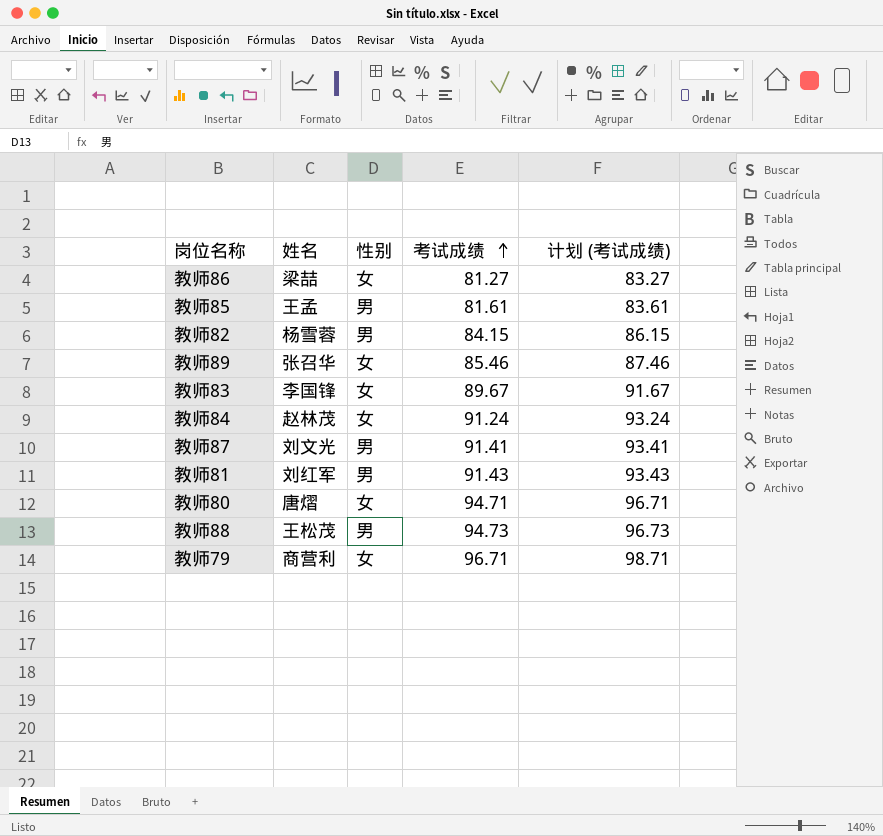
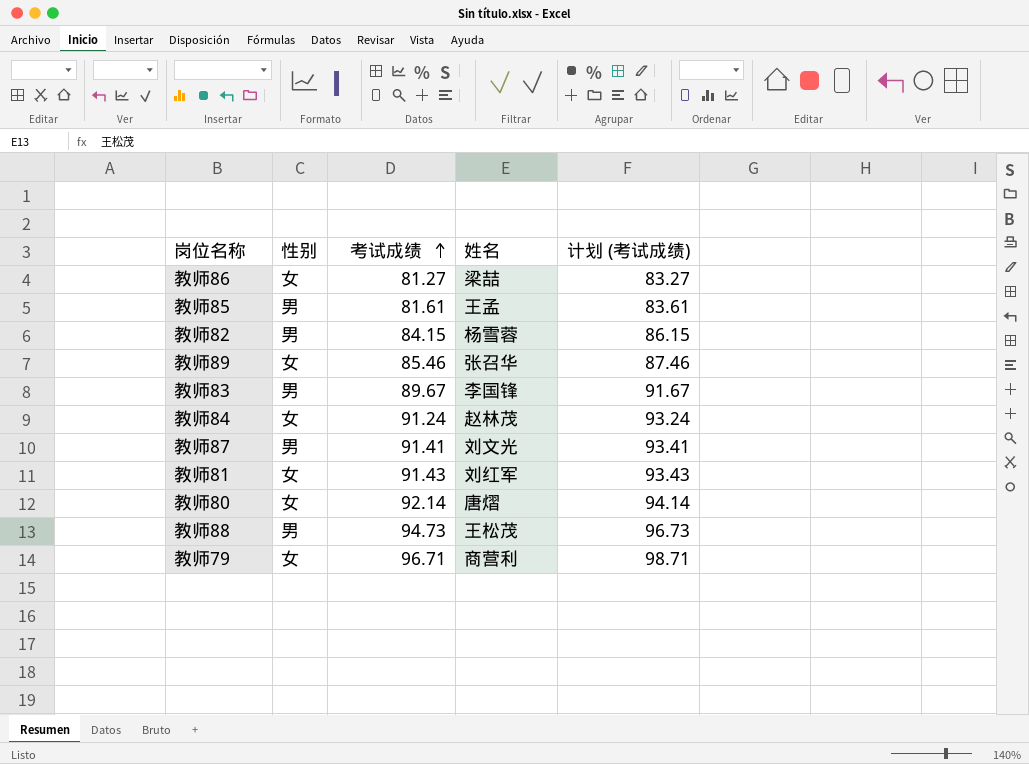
column 姓名 | position: 2 -> 4
教师83 | 性别: 女 -> 男
教师81 | 性别: 男 -> 女
教师80 | 考试成绩: 94.71 -> 92.14
教师80 | 计划 (考试成绩): 96.71 -> 94.14

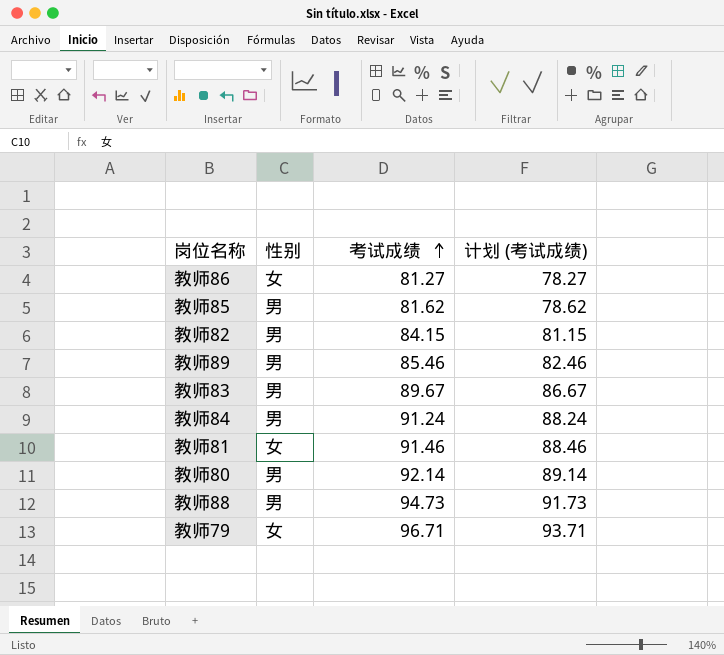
column 姓名 | position: 4 -> none
column 计划 (考试成绩) | formula: [考试成绩] + 2 -> [考试成绩] - 3
row 教师87: 男 | 91.41 | 刘文光 | 93.41 -> none
教师85 | 考试成绩: 81.61 -> 81.62
教师89 | 性别: 女 -> 男
教师84 | 性别: 女 -> 男
教师81 | 考试成绩: 91.43 -> 91.46
教师80 | 性别: 女 -> 男

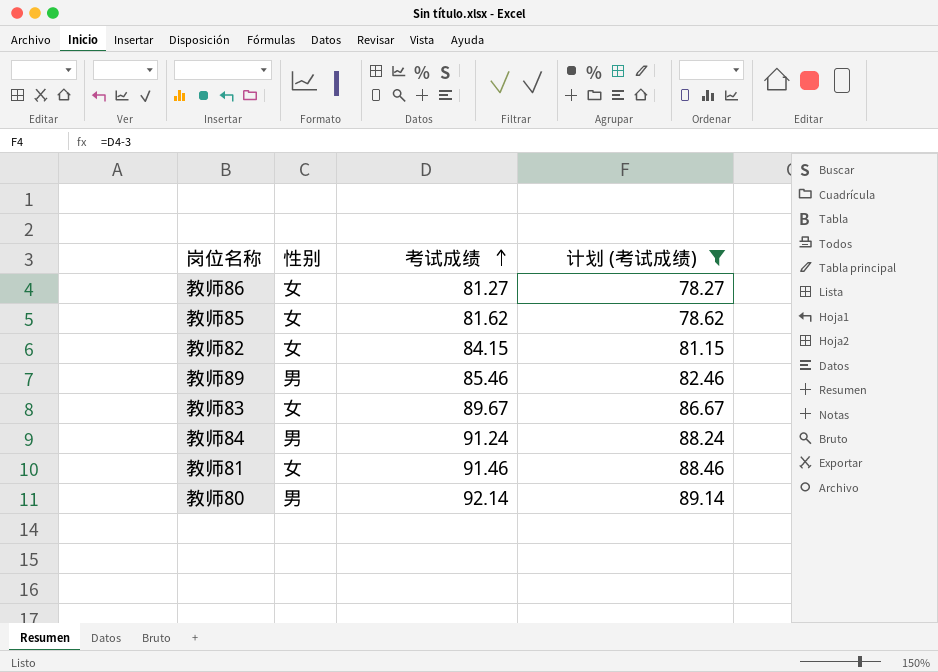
filter: none -> 计划 (考试成绩) <= 89.14
教师85 | 性别: 男 -> 女
教师82 | 性别: 男 -> 女
教师83 | 性别: 男 -> 女

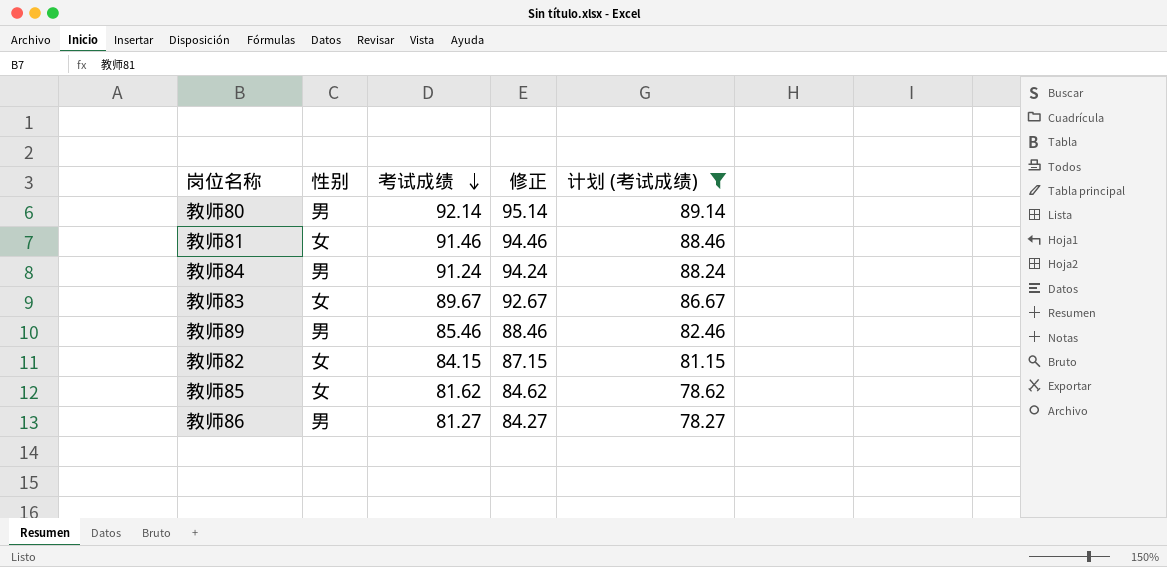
row order: 考试成绩 ascending -> 考试成绩 descending
column 修正 | formula: none -> [考试成绩] + 3
教师86 | 性别: 女 -> 男

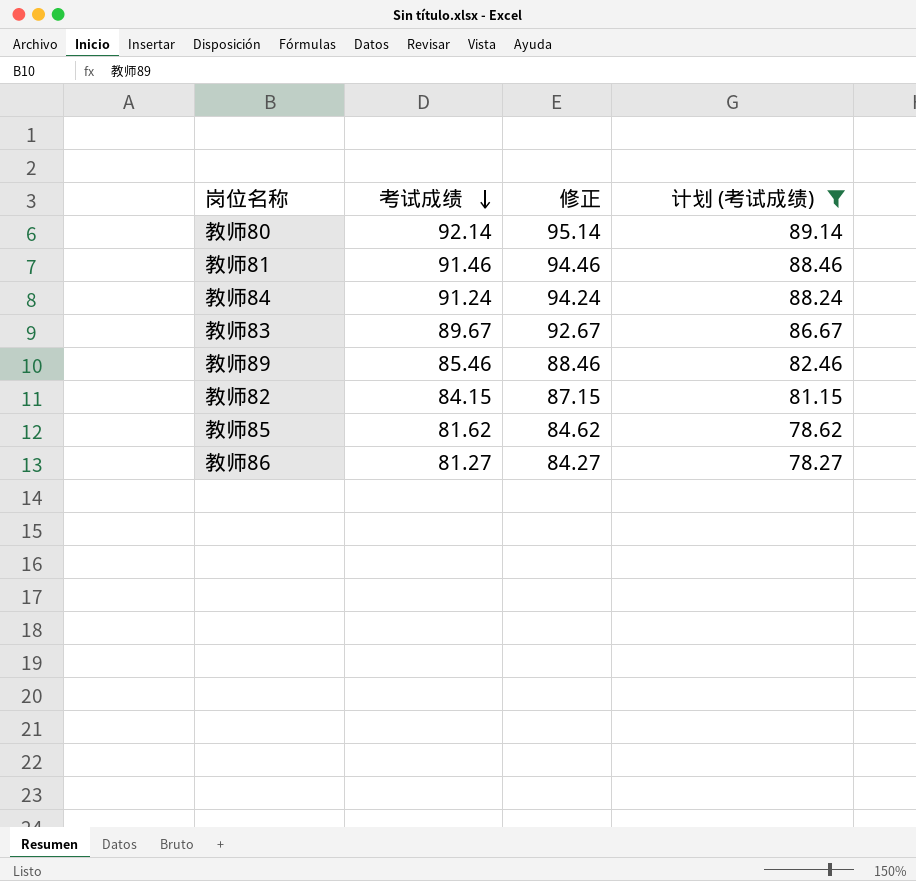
column 性别 | position: 2 -> none

